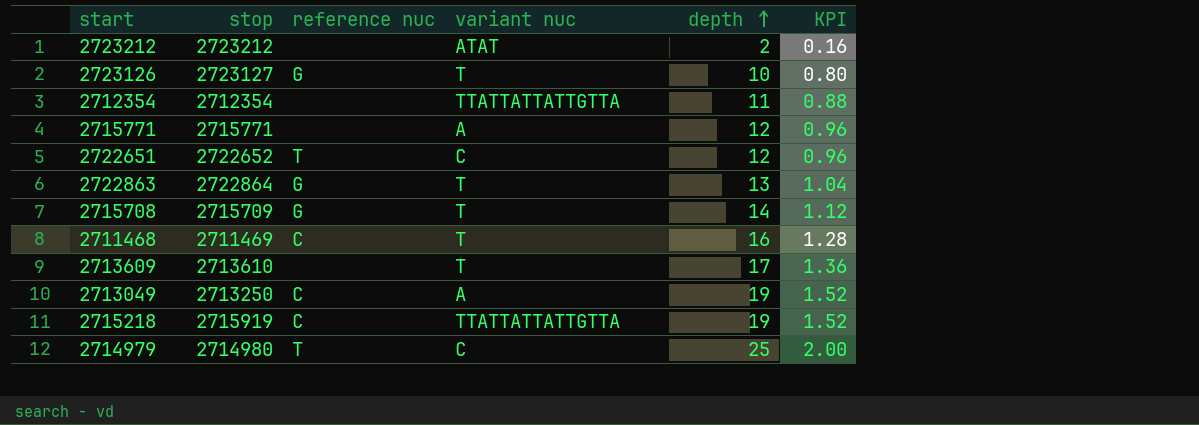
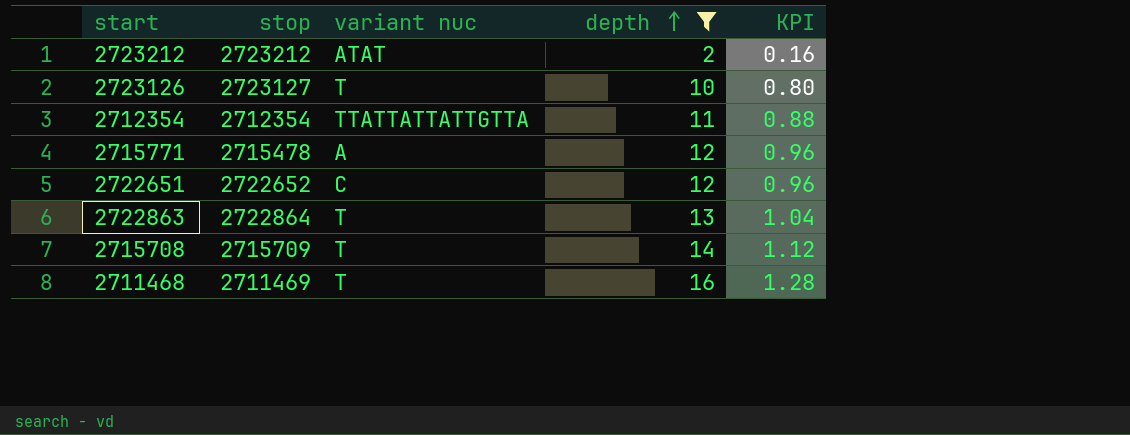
filter: none -> depth <= 16
column reference nuc | position: 3 -> none
2715771 | stop: 2715771 -> 2715478

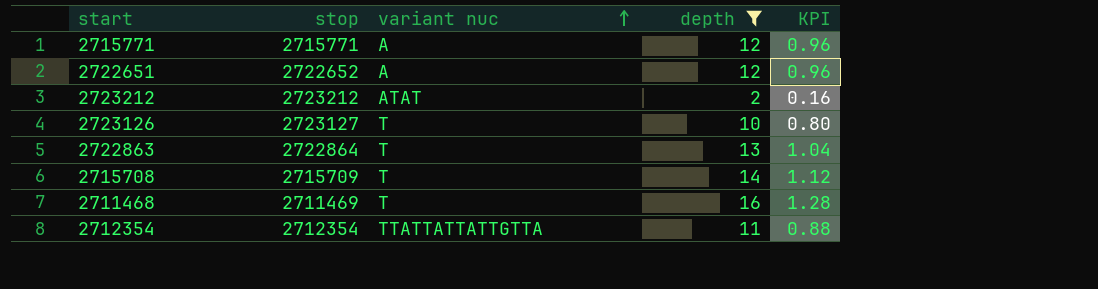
row order: depth ascending -> variant nuc ascending
2715771 | stop: 2715478 -> 2715771
2722651 | variant nuc: C -> A

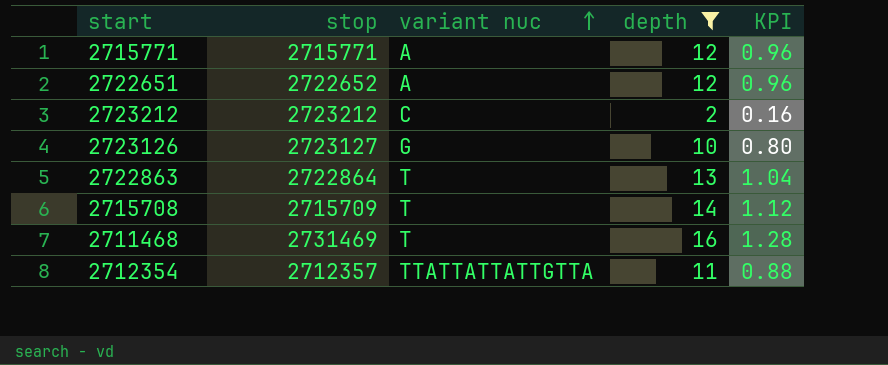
2723212 | variant nuc: ATAT -> C
2723126 | variant nuc: T -> G
2711468 | stop: 2711469 -> 2731469
2712354 | stop: 2712354 -> 2712357

